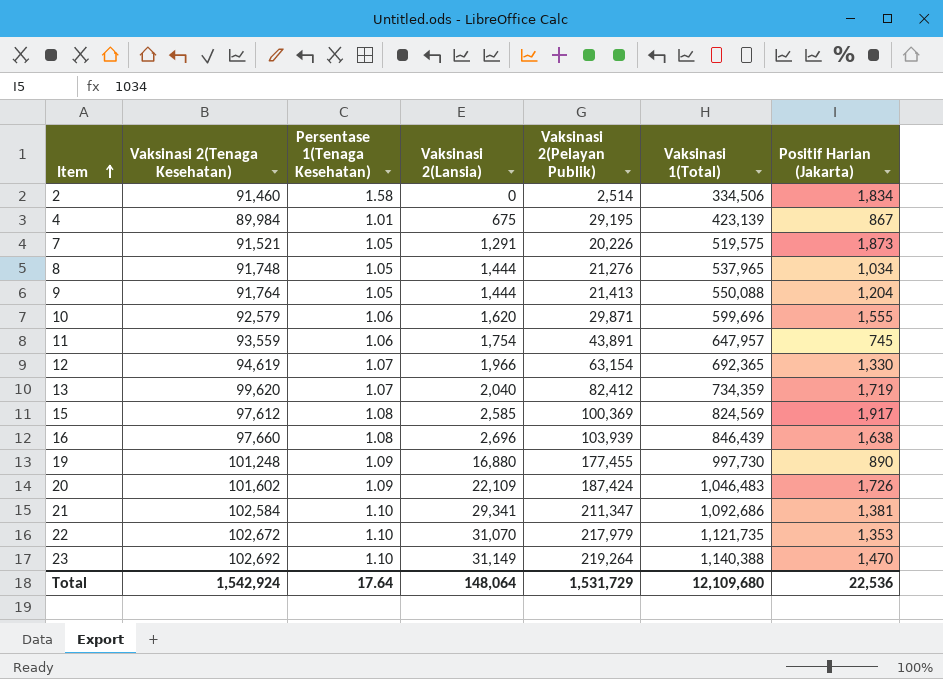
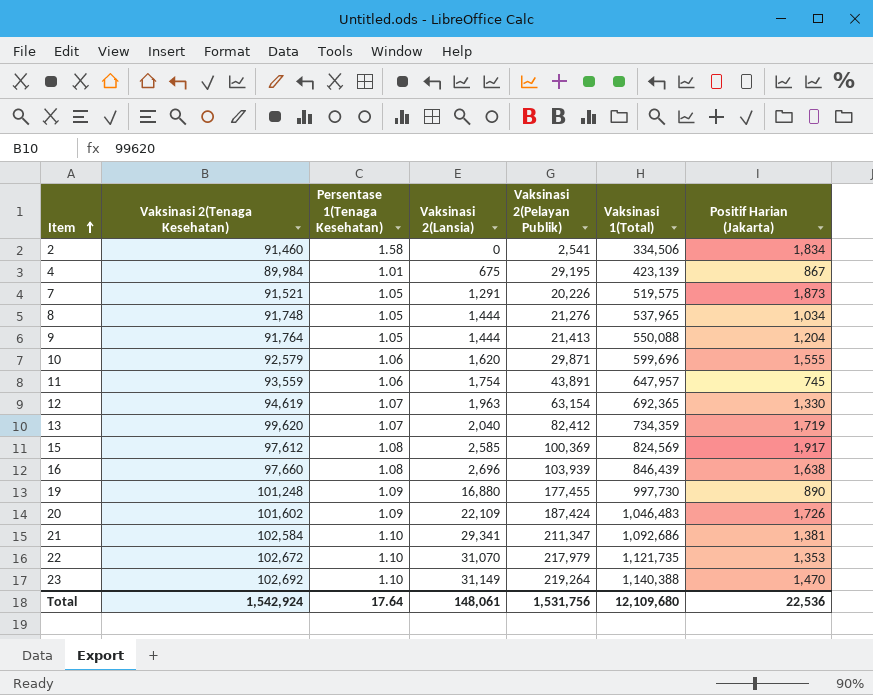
2 | Vaksinasi 2(Pelayan Publik): 2,514 -> 2,541
12 | Vaksinasi 2(Lansia): 1,966 -> 1,963
Total | Vaksinasi 2(Lansia): 148,064 -> 148,061
Total | Vaksinasi 2(Pelayan Publik): 1,531,729 -> 1,531,756

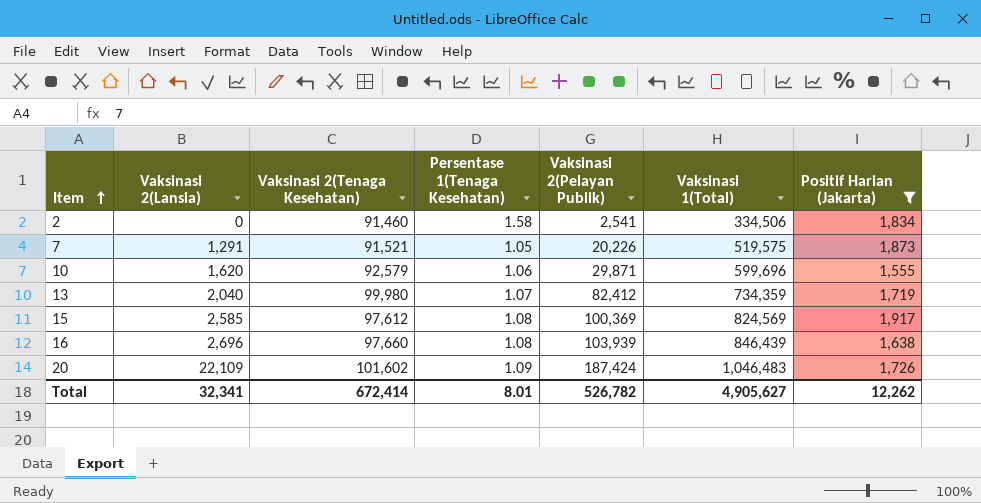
filter: none -> Positif Harian (Jakarta) >= 1,555
column Vaksinasi 2(Lansia) | position: 4 -> 2
13 | Vaksinasi 2(Tenaga Kesehatan): 99,620 -> 99,980
Total | Vaksinasi 2(Lansia): 148,061 -> 32,341
Total | Vaksinasi 2(Tenaga Kesehatan): 1,542,924 -> 672,414
Total | Persentase 1(Tenaga Kesehatan): 17.64 -> 8.01
Total | Vaksinasi 2(Pelayan Publik): 1,531,756 -> 526,782
Total | Vaksinasi 1(Total): 12,109,680 -> 4,905,627
Total | Positif Harian (Jakarta): 22,536 -> 12,262

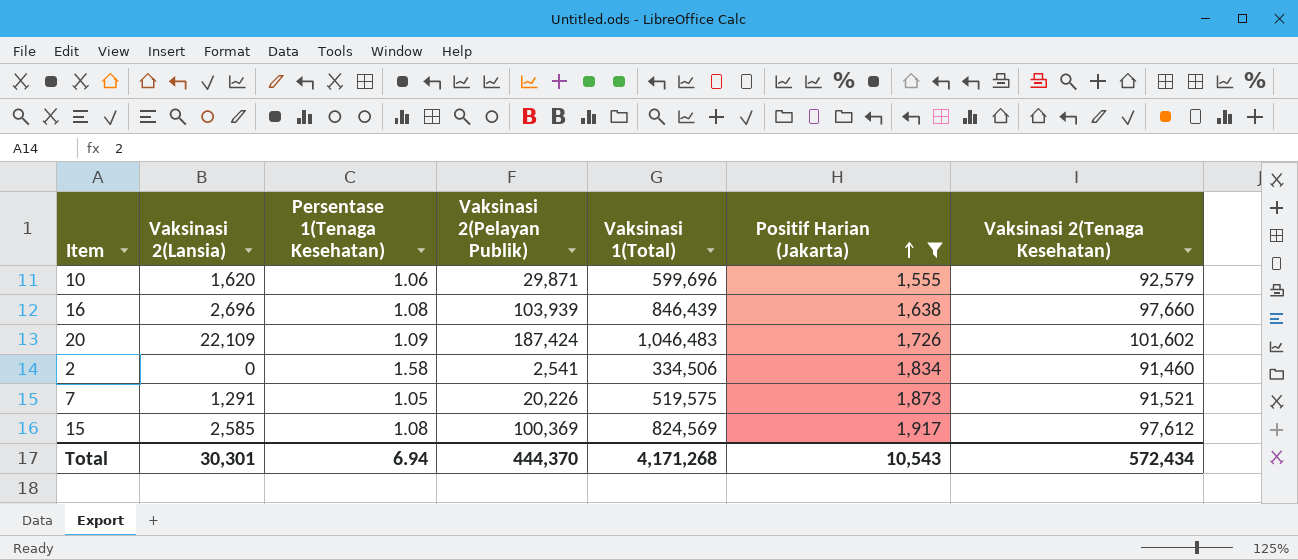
row order: Item ascending -> Positif Harian (Jakarta) ascending
column Vaksinasi 2(Tenaga Kesehatan) | position: 3 -> 7
row 13: 2,040 | 99,980 | 1.07 | 82,412 | 734,359 | 1,719 -> none
Total | Vaksinasi 2(Lansia): 32,341 -> 30,301
Total | Persentase 1(Tenaga Kesehatan): 8.01 -> 6.94
Total | Vaksinasi 2(Pelayan Publik): 526,782 -> 444,370
Total | Vaksinasi 1(Total): 4,905,627 -> 4,171,268
Total | Positif Harian (Jakarta): 12,262 -> 10,543
Total | Vaksinasi 2(Tenaga Kesehatan): 672,414 -> 572,434

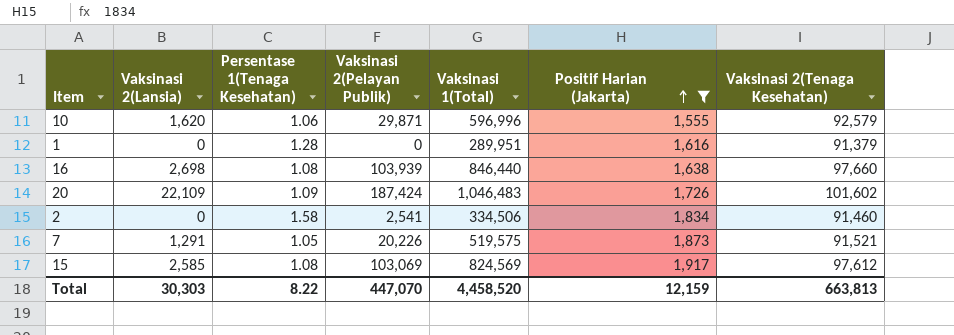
10 | Vaksinasi 1(Total): 599,696 -> 596,996
row 1: none -> 0 | 1.28 | 0 | 289,951 | 1,616 | 91,379
16 | Vaksinasi 2(Lansia): 2,696 -> 2,698
16 | Vaksinasi 1(Total): 846,439 -> 846,440
15 | Vaksinasi 2(Pelayan Publik): 100,369 -> 103,069
Total | Vaksinasi 2(Lansia): 30,301 -> 30,303
Total | Persentase 1(Tenaga Kesehatan): 6.94 -> 8.22
Total | Vaksinasi 2(Pelayan Publik): 444,370 -> 447,070
Total | Vaksinasi 1(Total): 4,171,268 -> 4,458,520
Total | Positif Harian (Jakarta): 10,543 -> 12,159
Total | Vaksinasi 2(Tenaga Kesehatan): 572,434 -> 663,813

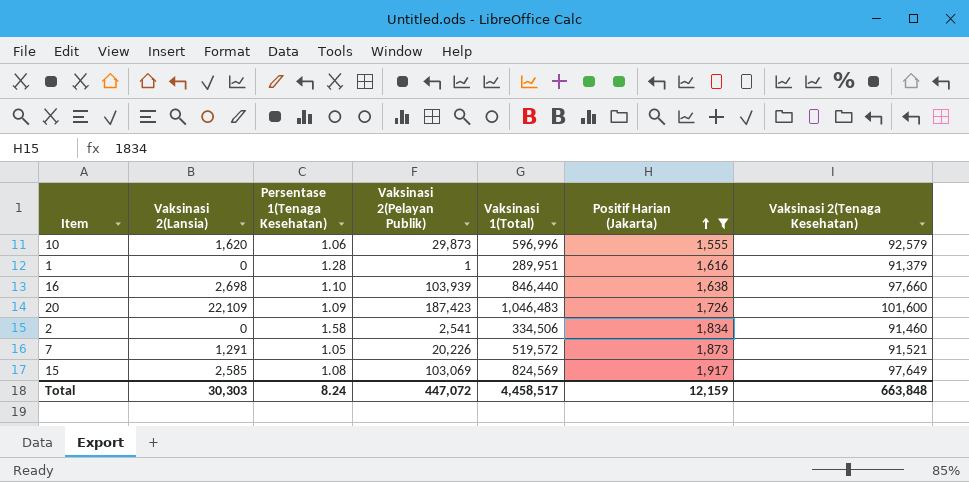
10 | Vaksinasi 2(Pelayan Publik): 29,871 -> 29,873
1 | Vaksinasi 2(Pelayan Publik): 0 -> 1
16 | Persentase 1(Tenaga Kesehatan): 1.08 -> 1.10
20 | Vaksinasi 2(Pelayan Publik): 187,424 -> 187,423
20 | Vaksinasi 2(Tenaga Kesehatan): 101,602 -> 101,600
7 | Vaksinasi 1(Total): 519,575 -> 519,572
15 | Vaksinasi 2(Tenaga Kesehatan): 97,612 -> 97,649
Total | Persentase 1(Tenaga Kesehatan): 8.22 -> 8.24
Total | Vaksinasi 2(Pelayan Publik): 447,070 -> 447,072
Total | Vaksinasi 1(Total): 4,458,520 -> 4,458,517
Total | Vaksinasi 2(Tenaga Kesehatan): 663,813 -> 663,848

